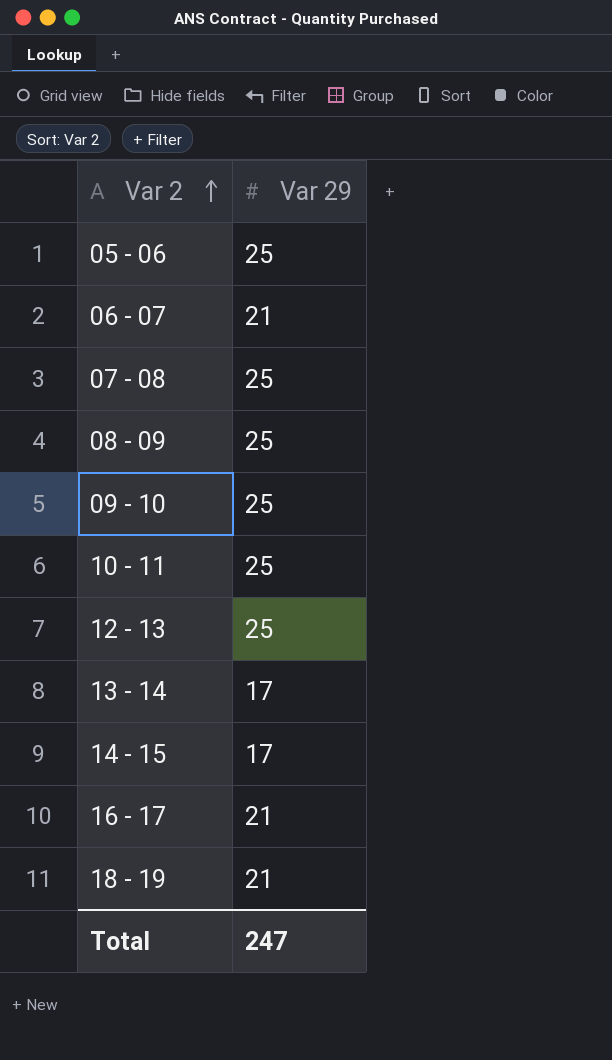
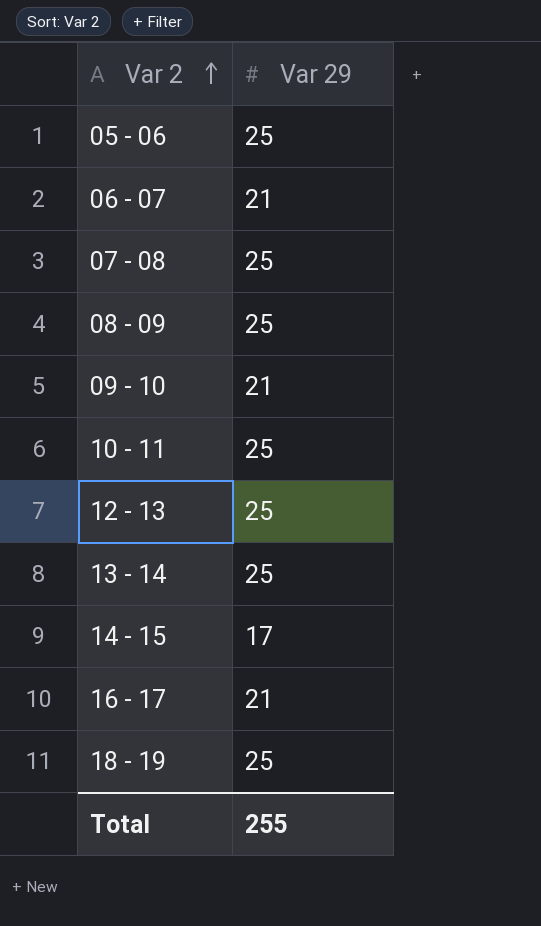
09 - 10 | Var 29: 25 -> 21
13 - 14 | Var 29: 17 -> 25
18 - 19 | Var 29: 21 -> 25
Total | Var 29: 247 -> 255

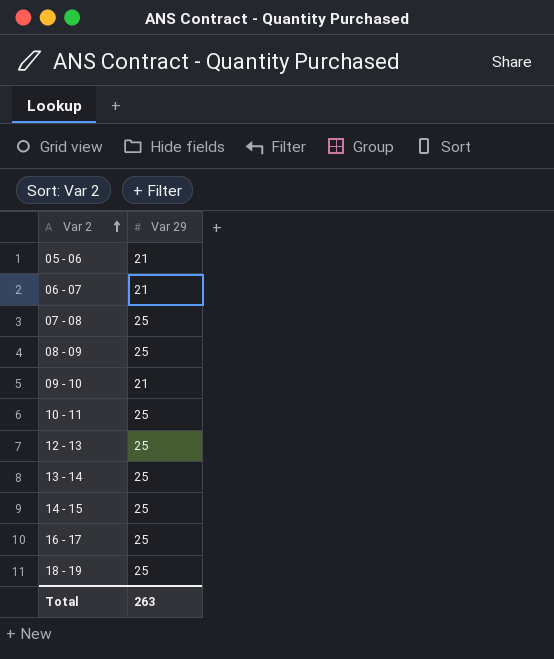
05 - 06 | Var 29: 25 -> 21
14 - 15 | Var 29: 17 -> 25
16 - 17 | Var 29: 21 -> 25
Total | Var 29: 255 -> 263

